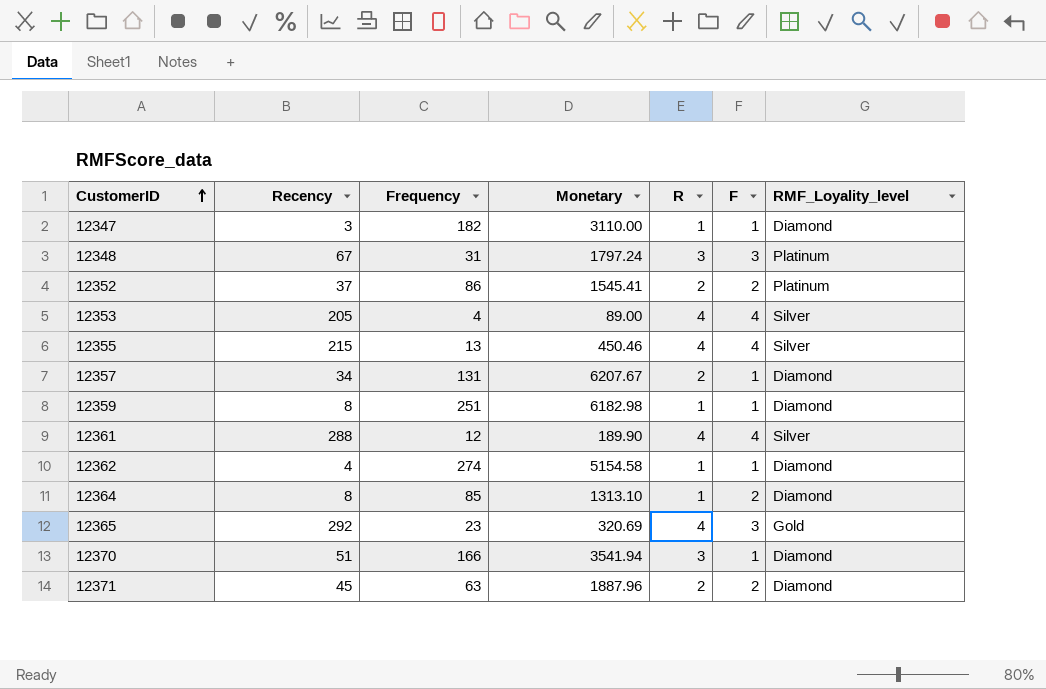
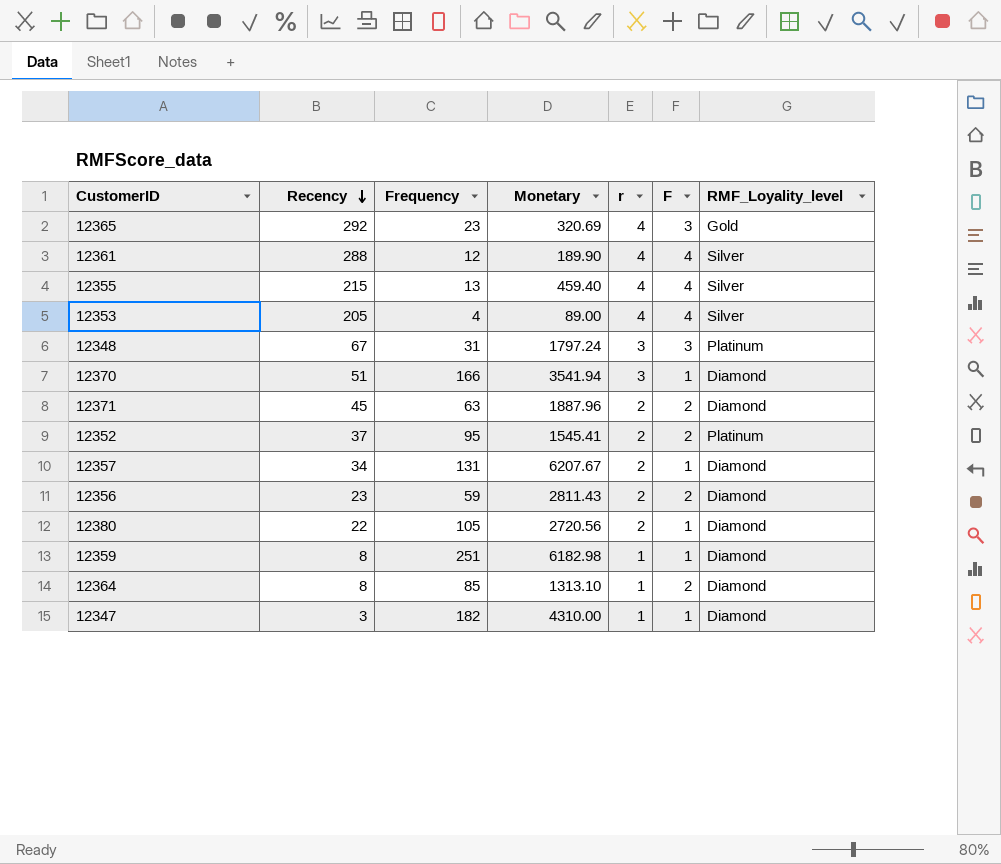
row order: CustomerID ascending -> Recency descending
column name: R -> r
row 12362: 4 | 274 | 5154.58 | 1 | 1 | Diamond -> none
12355 | Monetary: 450.46 -> 459.40
12352 | Frequency: 86 -> 95
row 12356: none -> 23 | 59 | 2811.43 | 2 | 2 | Diamond
row 12380: none -> 22 | 105 | 2720.56 | 2 | 1 | Diamond
12347 | Monetary: 3110.00 -> 4310.00

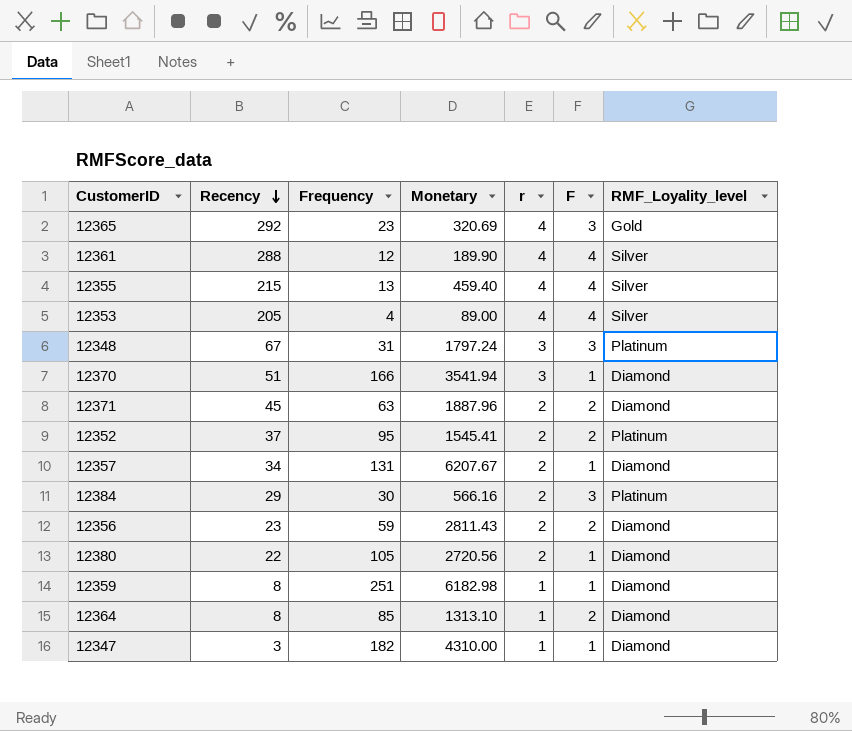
row 12384: none -> 29 | 30 | 566.16 | 2 | 3 | Platinum

